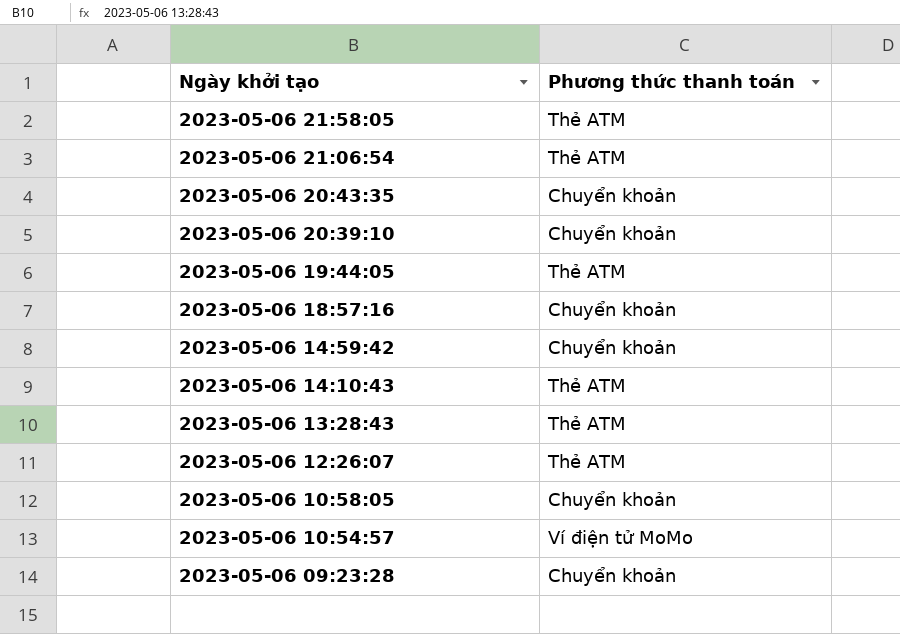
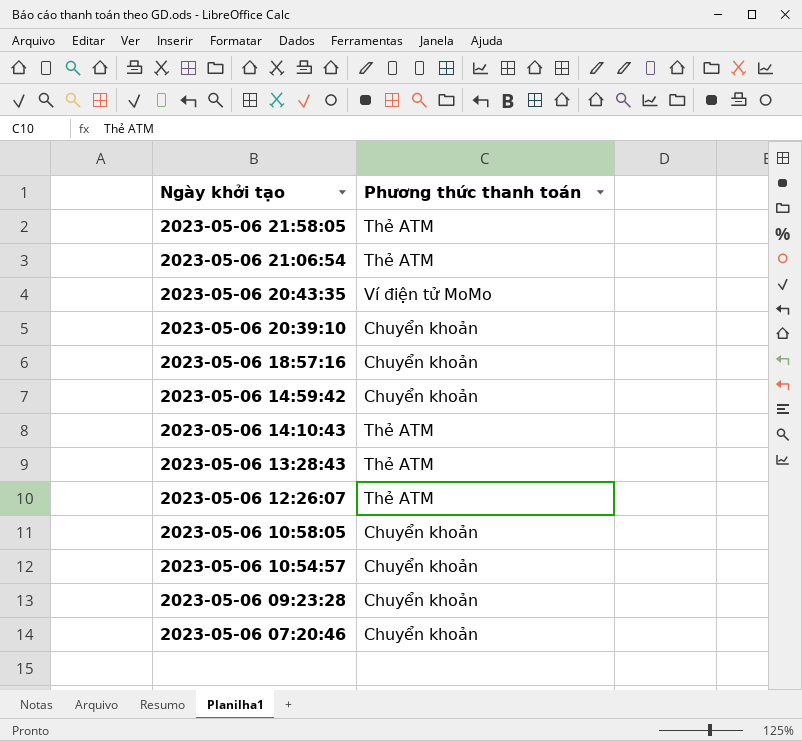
row 2023-05-06 19:44:05: Thẻ ATM -> none
2023-05-06 20:43:35 | Phương thức thanh toán: Chuyển khoản -> Ví điện tử MoMo
2023-05-06 10:54:57 | Phương thức thanh toán: Ví điện tử MoMo -> Chuyển khoản
row 2023-05-06 07:20:46: none -> Chuyển khoản

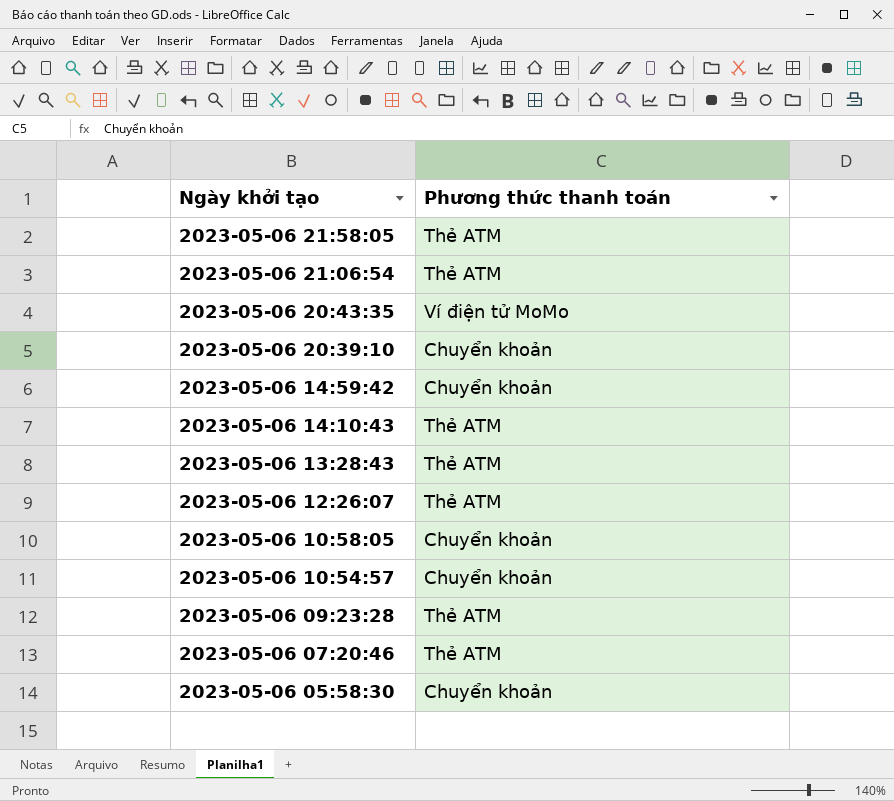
row 2023-05-06 18:57:16: Chuyển khoản -> none
2023-05-06 09:23:28 | Phương thức thanh toán: Chuyển khoản -> Thẻ ATM
2023-05-06 07:20:46 | Phương thức thanh toán: Chuyển khoản -> Thẻ ATM
row 2023-05-06 05:58:30: none -> Chuyển khoản

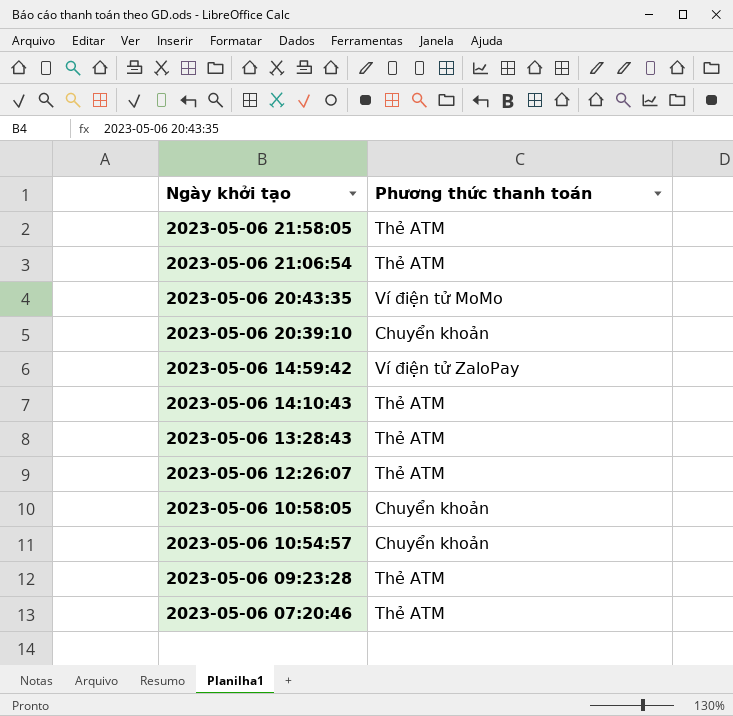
row 2023-05-06 05:58:30: Chuyển khoản -> none
2023-05-06 14:59:42 | Phương thức thanh toán: Chuyển khoản -> Ví điện tử ZaloPay

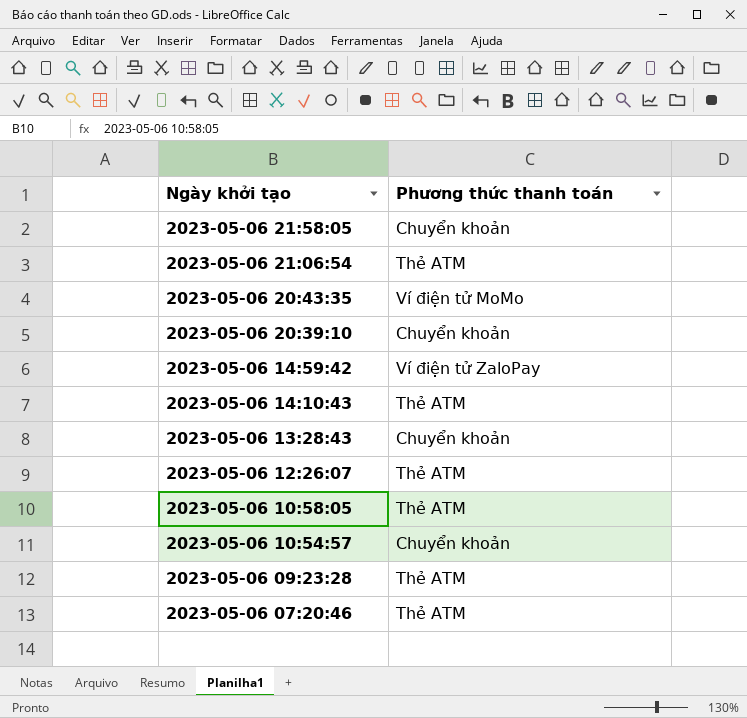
2023-05-06 21:58:05 | Phương thức thanh toán: Thẻ ATM -> Chuyển khoản
2023-05-06 13:28:43 | Phương thức thanh toán: Thẻ ATM -> Chuyển khoản
2023-05-06 10:58:05 | Phương thức thanh toán: Chuyển khoản -> Thẻ ATM

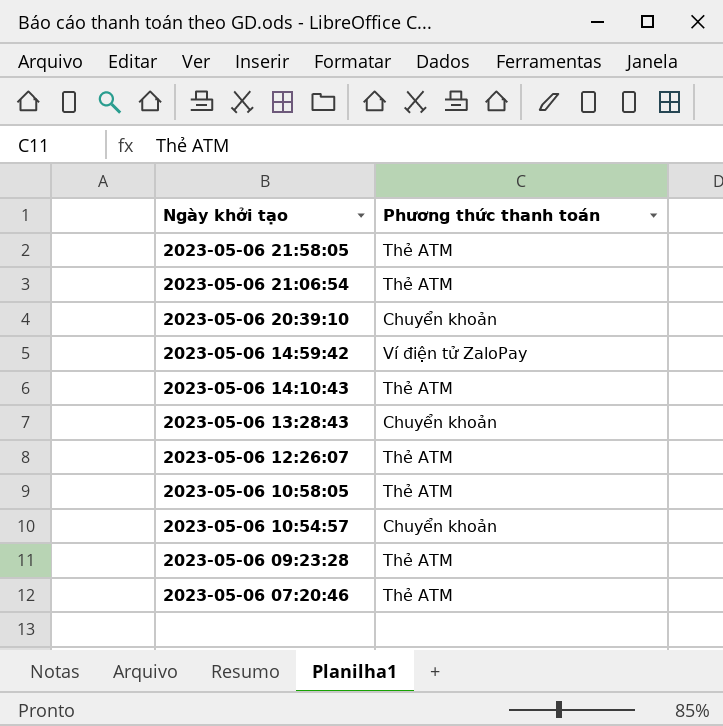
row 2023-05-06 20:43:35: Ví điện tử MoMo -> none
2023-05-06 21:58:05 | Phương thức thanh toán: Chuyển khoản -> Thẻ ATM

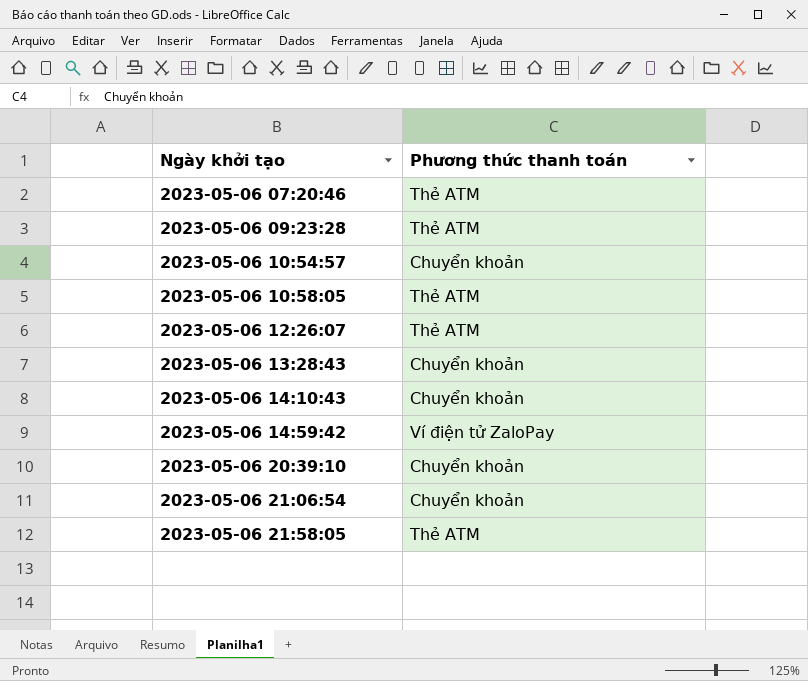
row order: Ngày khởi tạo descending -> Ngày khởi tạo ascending
2023-05-06 14:10:43 | Phương thức thanh toán: Thẻ ATM -> Chuyển khoản
2023-05-06 21:06:54 | Phương thức thanh toán: Thẻ ATM -> Chuyển khoản

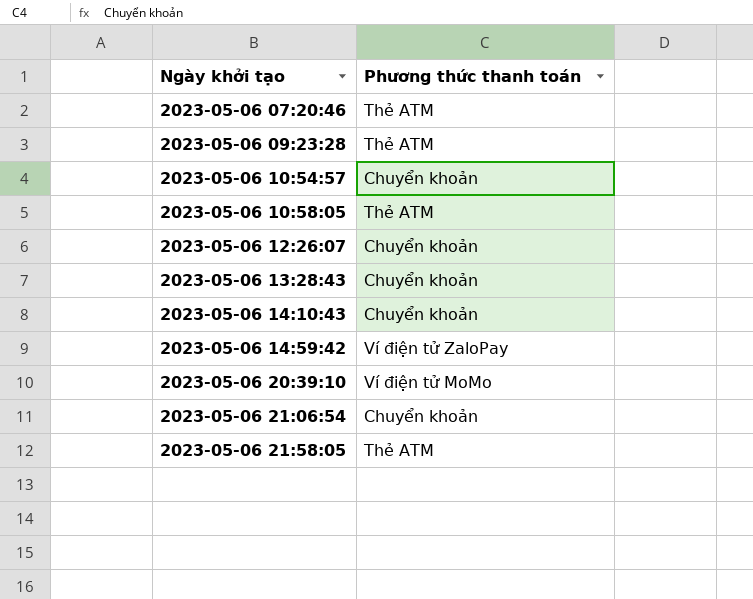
2023-05-06 12:26:07 | Phương thức thanh toán: Thẻ ATM -> Chuyển khoản
2023-05-06 20:39:10 | Phương thức thanh toán: Chuyển khoản -> Ví điện tử MoMo

